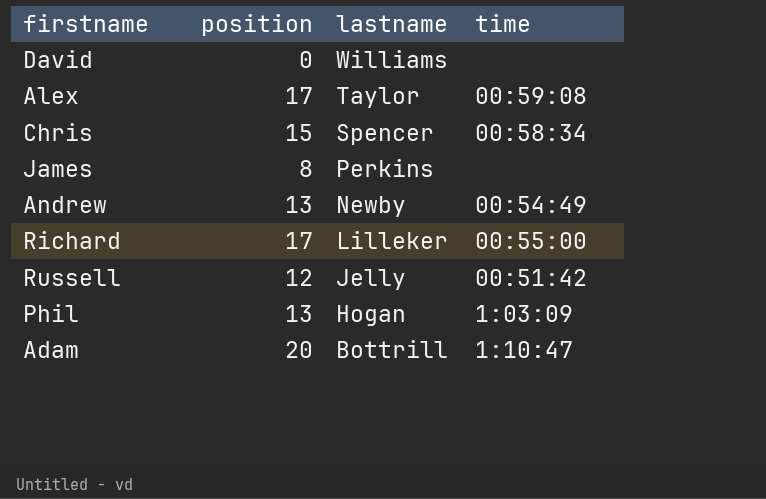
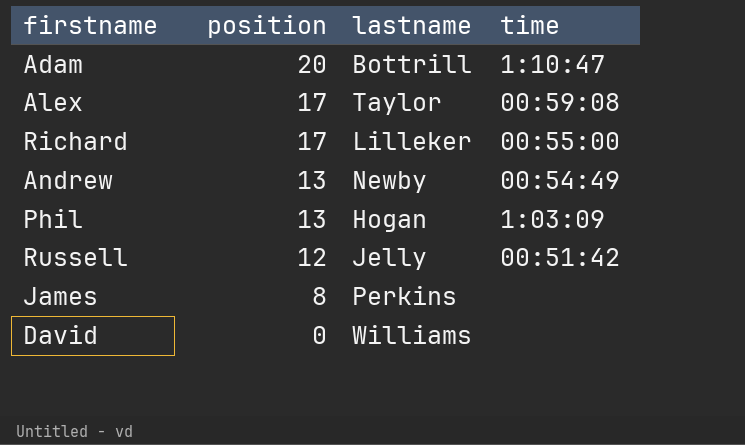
row order: lastname descending -> position descending
row Chris: 15 | Spencer | 00:58:34 -> none

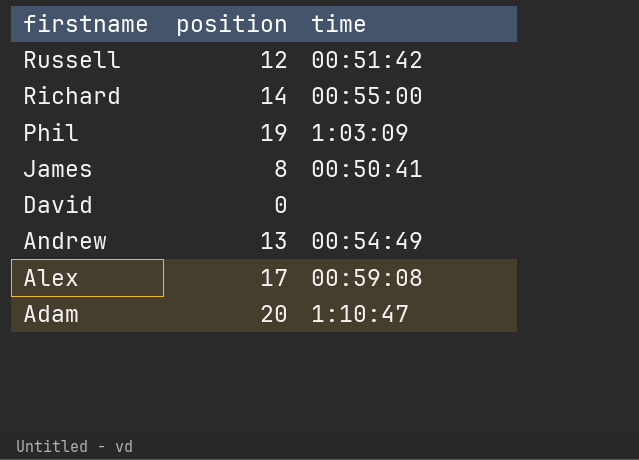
row order: position descending -> firstname descending
column lastname | position: 3 -> none
Richard | position: 17 -> 14
Phil | position: 13 -> 19
James | time: none -> 00:50:41

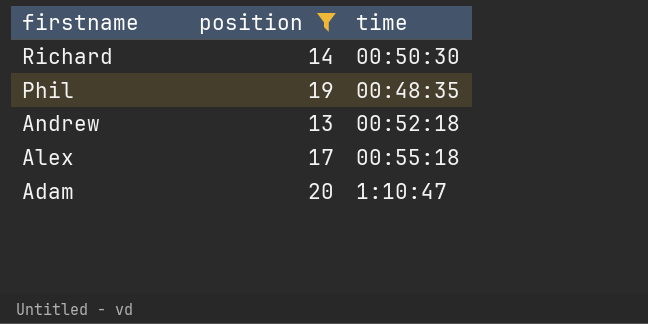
filter: none -> position >= 13
Richard | time: 00:55:00 -> 00:50:30
Phil | time: 1:03:09 -> 00:48:35
Andrew | time: 00:54:49 -> 00:52:18
Alex | time: 00:59:08 -> 00:55:18

